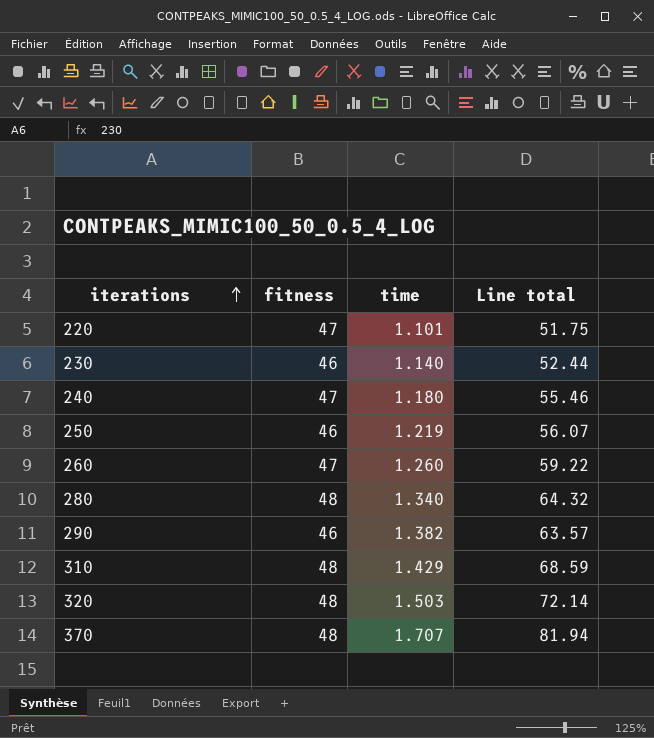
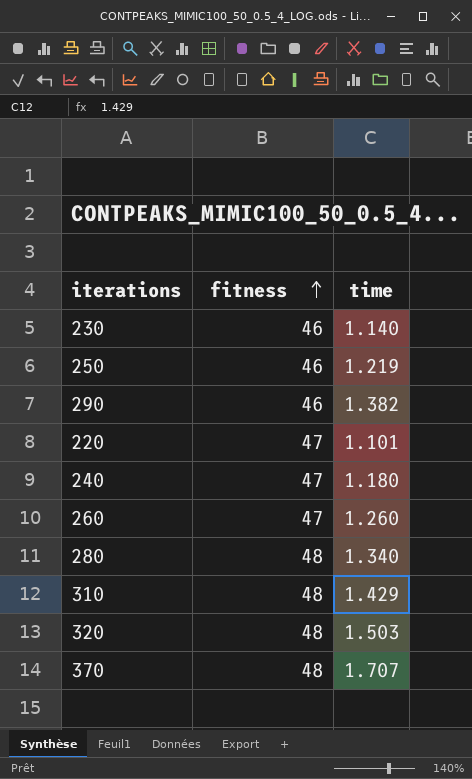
row order: iterations ascending -> fitness ascending
column Line total | formula: [fitness] * [time] -> none

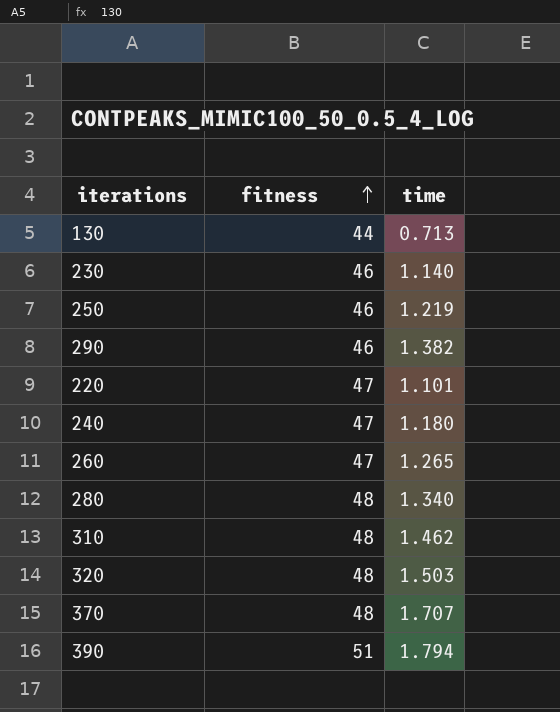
row 130: none -> 44 | 0.713
260 | time: 1.260 -> 1.265
310 | time: 1.429 -> 1.462
row 390: none -> 51 | 1.794

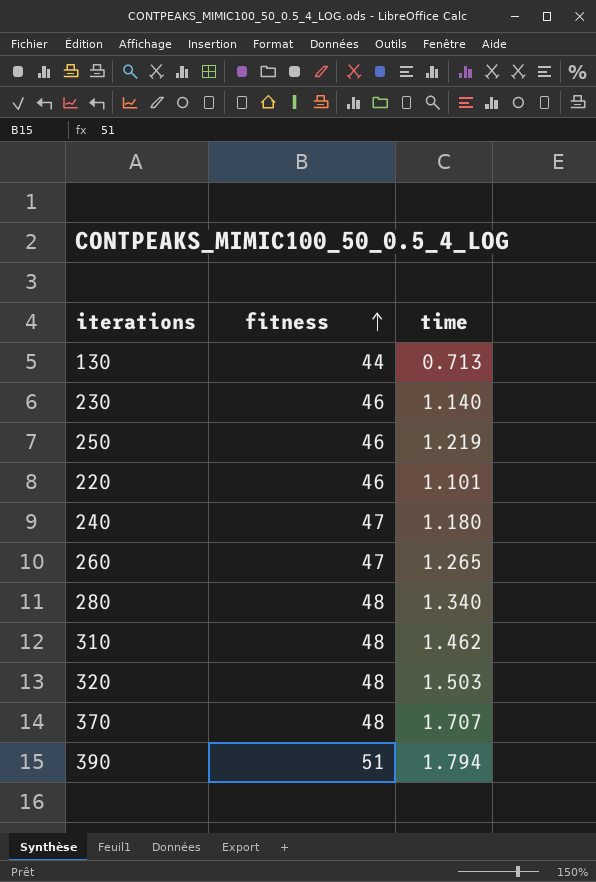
row 290: 46 | 1.382 -> none
220 | fitness: 47 -> 46

